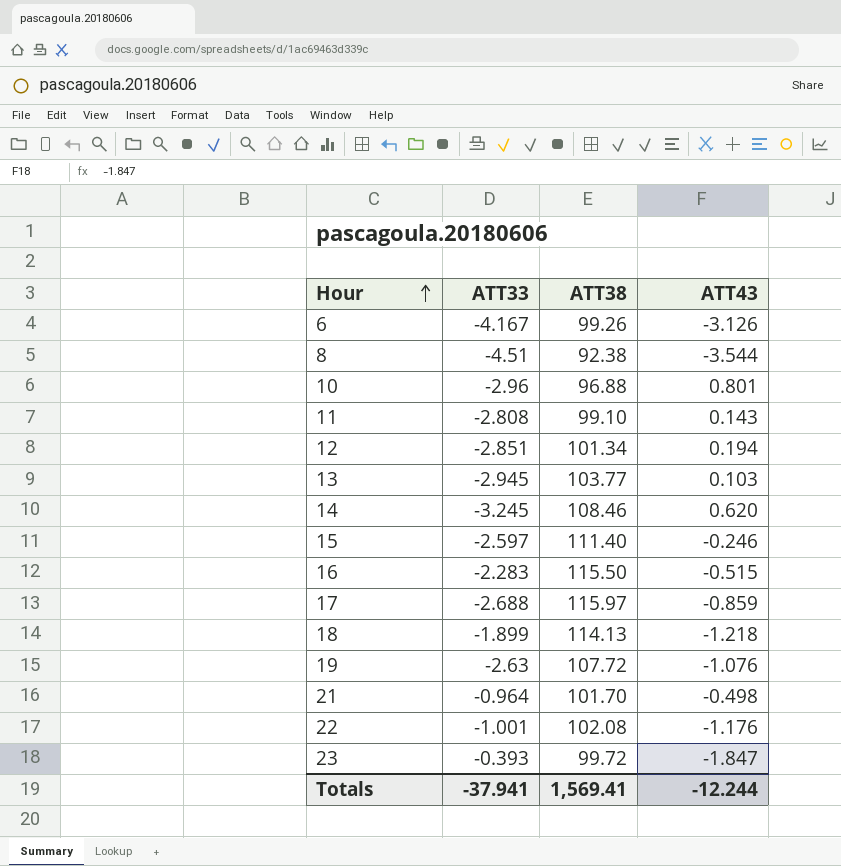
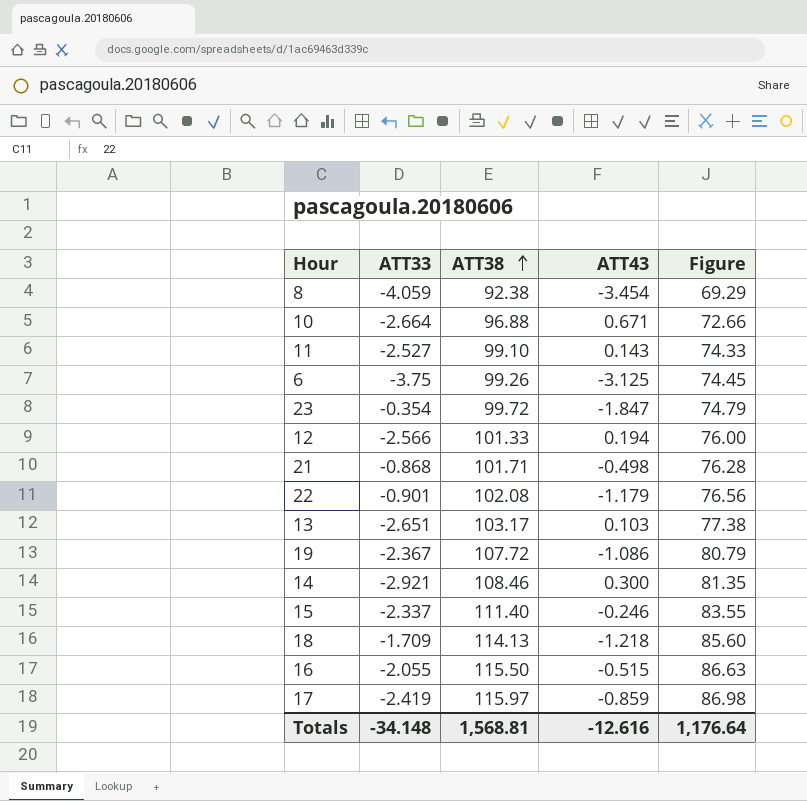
row order: Hour ascending -> ATT38 ascending
column Figure | formula: none -> [ATT38] * 0.75
8 | ATT33: -4.51 -> -4.059
8 | ATT43: -3.544 -> -3.454
10 | ATT33: -2.96 -> -2.664
10 | ATT43: 0.801 -> 0.671
11 | ATT33: -2.808 -> -2.527
6 | ATT33: -4.167 -> -3.75
6 | ATT43: -3.126 -> -3.125
23 | ATT33: -0.393 -> -0.354
12 | ATT33: -2.851 -> -2.566
12 | ATT38: 101.34 -> 101.33
21 | ATT33: -0.964 -> -0.868
21 | ATT38: 101.70 -> 101.71
22 | ATT33: -1.001 -> -0.901
22 | ATT43: -1.176 -> -1.179
13 | ATT33: -2.945 -> -2.651
13 | ATT38: 103.77 -> 103.17
19 | ATT33: -2.63 -> -2.367
19 | ATT43: -1.076 -> -1.086
14 | ATT33: -3.245 -> -2.921
14 | ATT43: 0.620 -> 0.300
15 | ATT33: -2.597 -> -2.337
18 | ATT33: -1.899 -> -1.709
16 | ATT33: -2.283 -> -2.055
17 | ATT33: -2.688 -> -2.419
Totals | ATT33: -37.941 -> -34.148
Totals | ATT38: 1,569.41 -> 1,568.81
Totals | ATT43: -12.244 -> -12.616

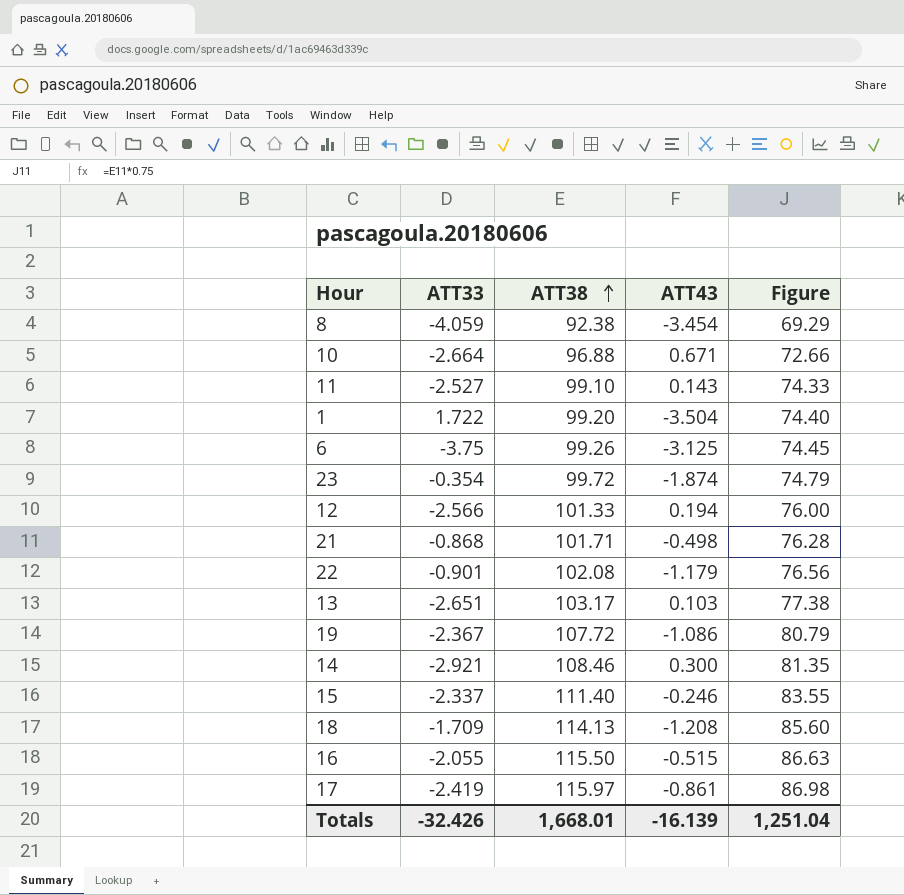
row 1: none -> 1.722 | 99.20 | -3.504 | 74.40
23 | ATT43: -1.847 -> -1.874
18 | ATT43: -1.218 -> -1.208
17 | ATT43: -0.859 -> -0.861
Totals | ATT33: -34.148 -> -32.426
Totals | ATT38: 1,568.81 -> 1,668.01
Totals | ATT43: -12.616 -> -16.139
Totals | Figure: 1,176.64 -> 1,251.04

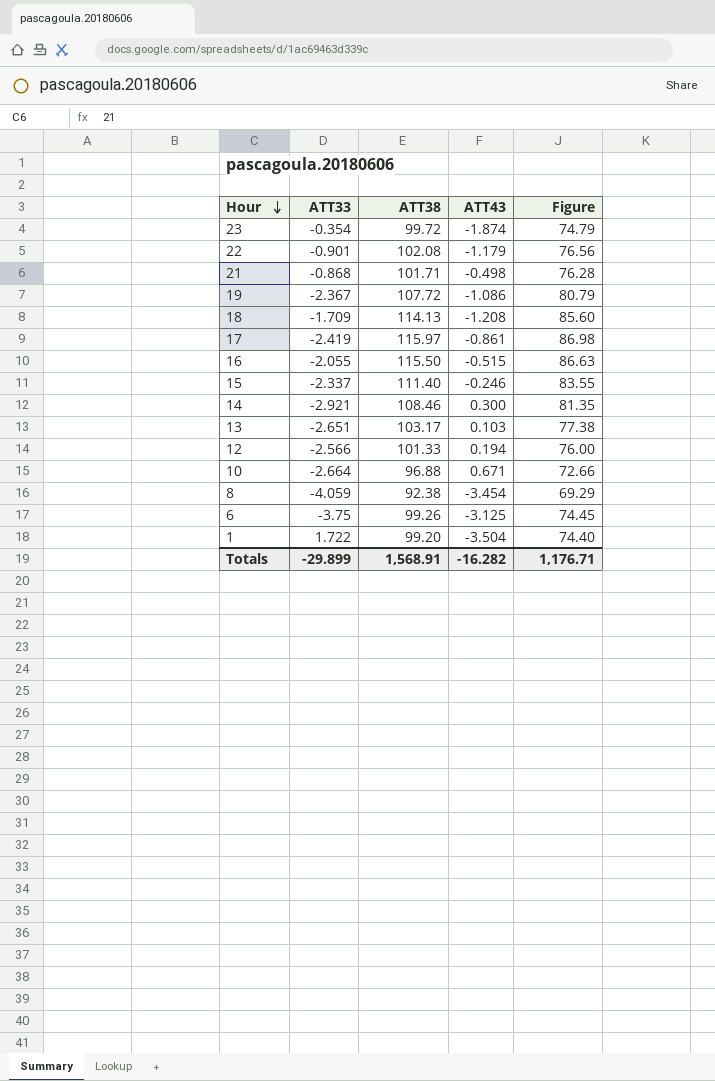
row order: ATT38 ascending -> Hour descending
row 11: -2.527 | 99.10 | 0.143 | 74.33 -> none
Totals | ATT33: -32.426 -> -29.899
Totals | ATT38: 1,668.01 -> 1,568.91
Totals | ATT43: -16.139 -> -16.282
Totals | Figure: 1,251.04 -> 1,176.71

